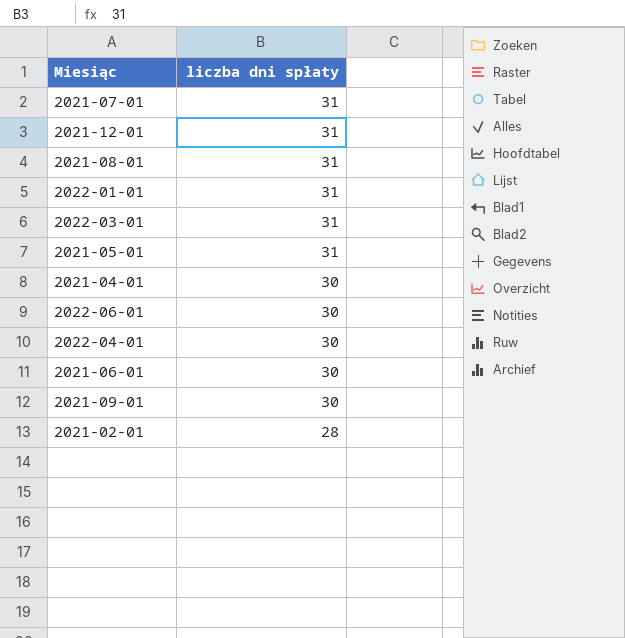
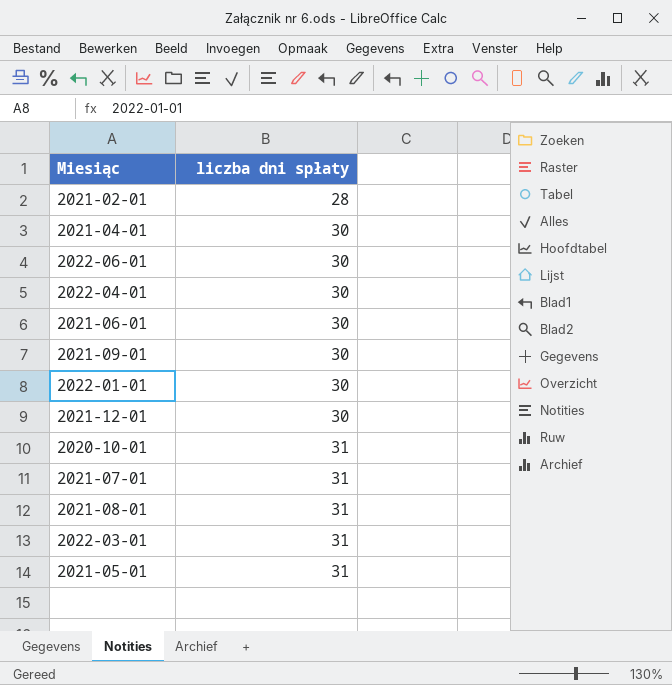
row order: liczba dni spłaty descending -> liczba dni spłaty ascending
2022-01-01 | liczba dni spłaty: 31 -> 30
2021-12-01 | liczba dni spłaty: 31 -> 30
row 2020-10-01: none -> 31

